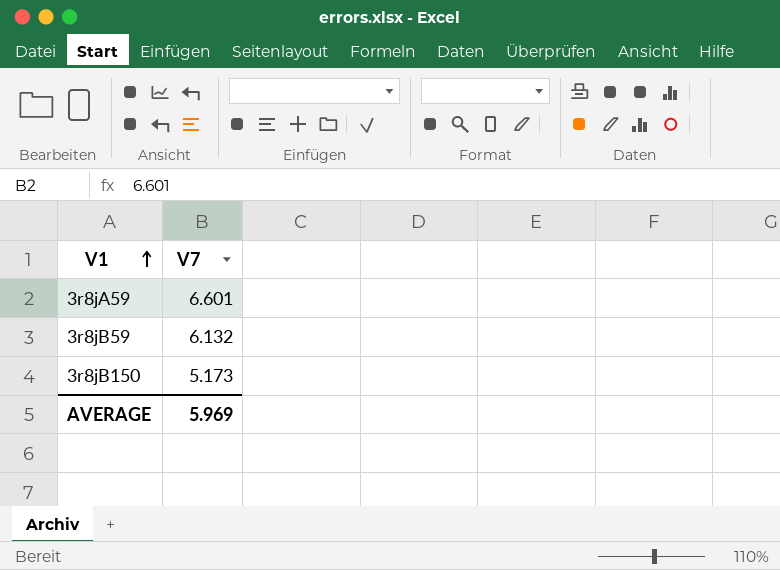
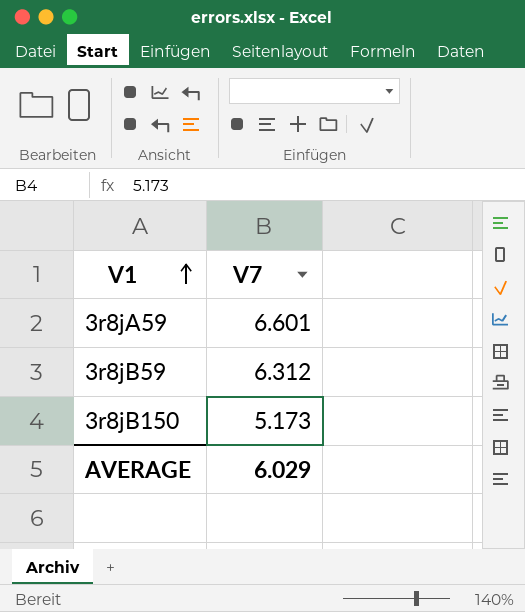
3r8jB59 | V7: 6.132 -> 6.312
AVERAGE | V7: 5.969 -> 6.029

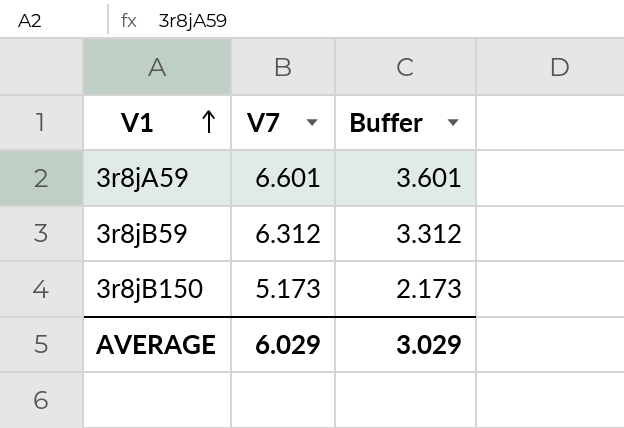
column Buffer | formula: none -> [V7] - 3

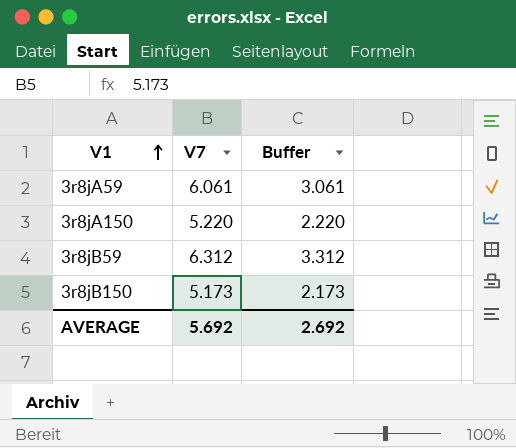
3r8jA59 | V7: 6.601 -> 6.061
3r8jA59 | Buffer: 3.601 -> 3.061
row 3r8jA150: none -> 5.220 | 2.220
AVERAGE | V7: 6.029 -> 5.692
AVERAGE | Buffer: 3.029 -> 2.692

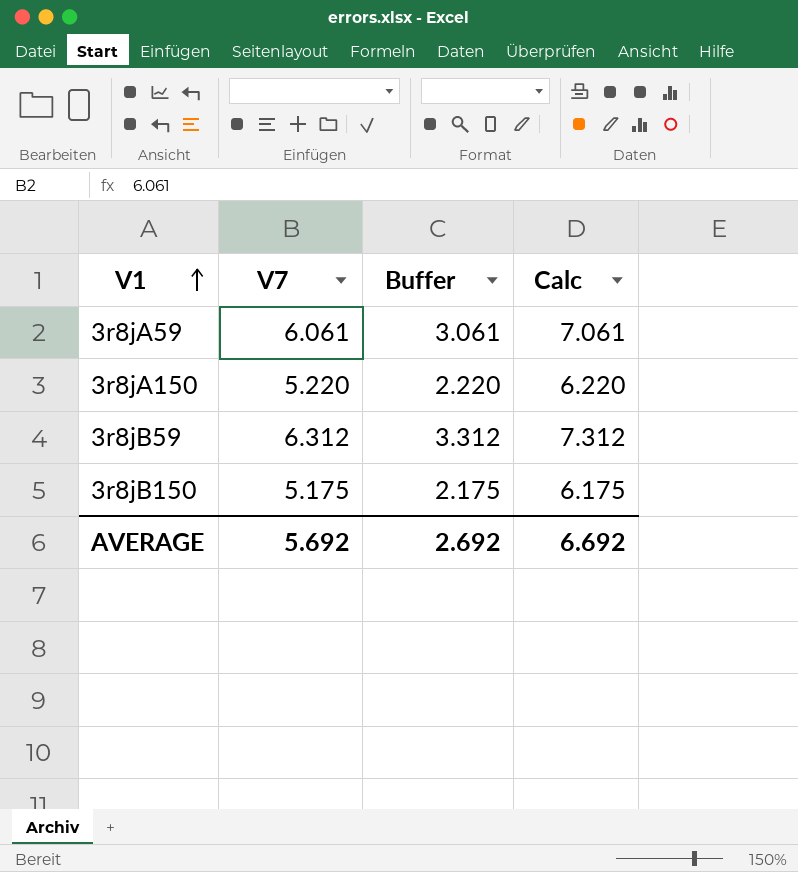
column Calc | formula: none -> [V7] + 1
3r8jB150 | V7: 5.173 -> 5.175
3r8jB150 | Buffer: 2.173 -> 2.175

